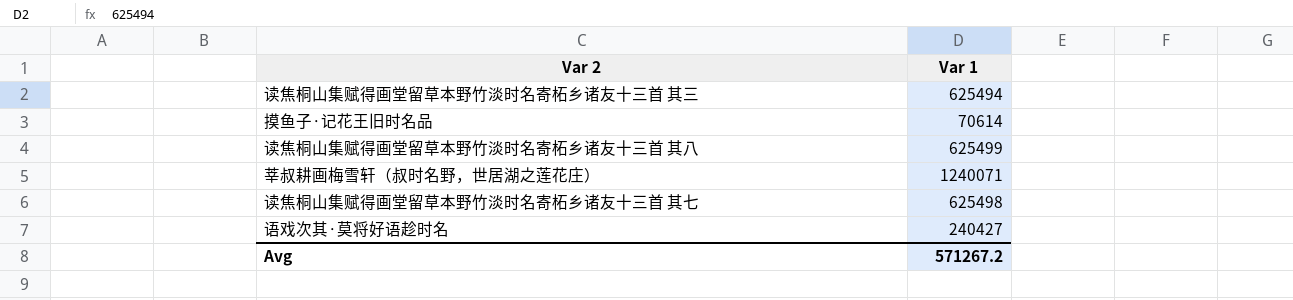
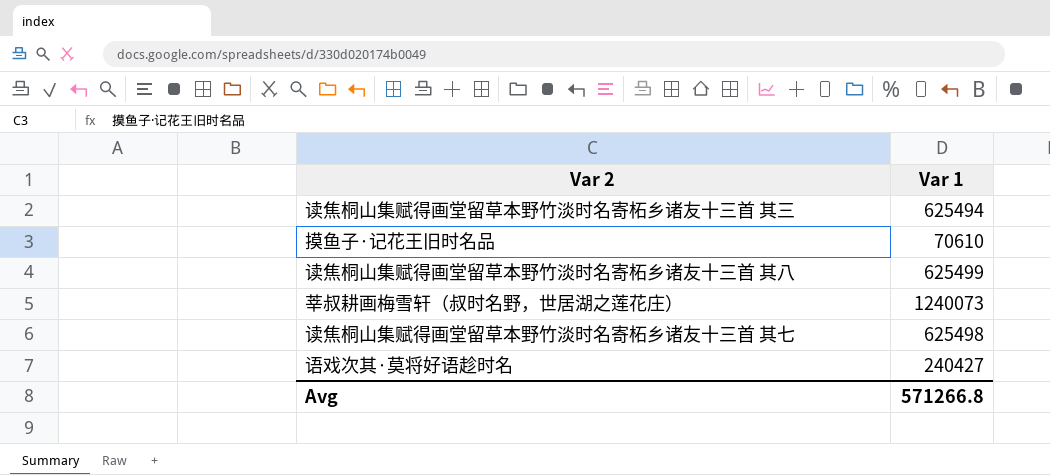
摸鱼子·记花王旧时名品 | Var 1: 70614 -> 70610
莘叔耕画梅雪轩（叔时名野，世居湖之莲花庄） | Var 1: 1240071 -> 1240073
Avg | Var 1: 571267.2 -> 571266.8

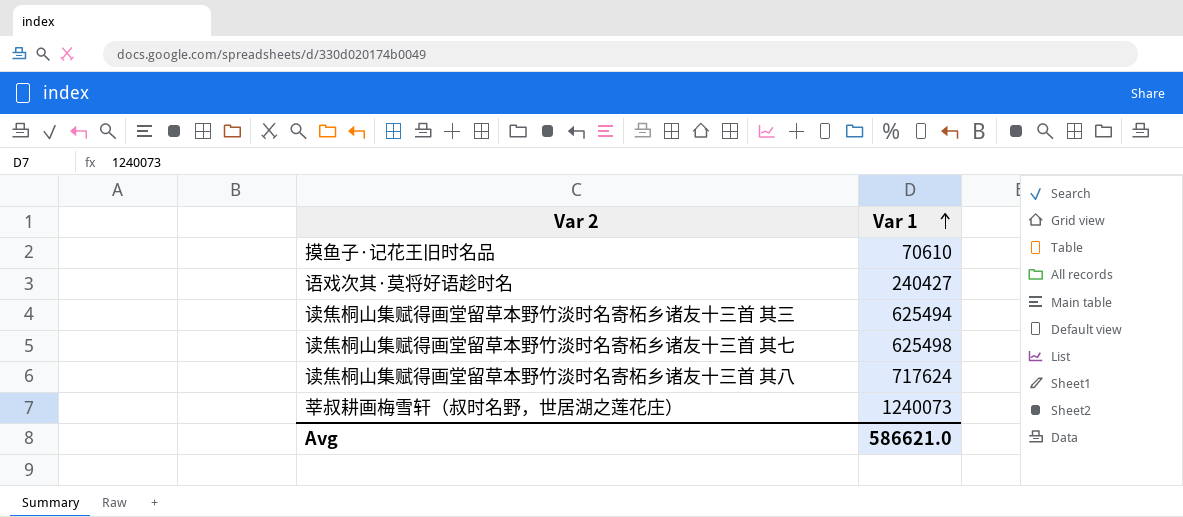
row order: none -> Var 1 ascending
读焦桐山集赋得画堂留草本野竹淡时名寄柘乡诸友十三首 其八 | Var 1: 625499 -> 717624
Avg | Var 1: 571266.8 -> 586621.0

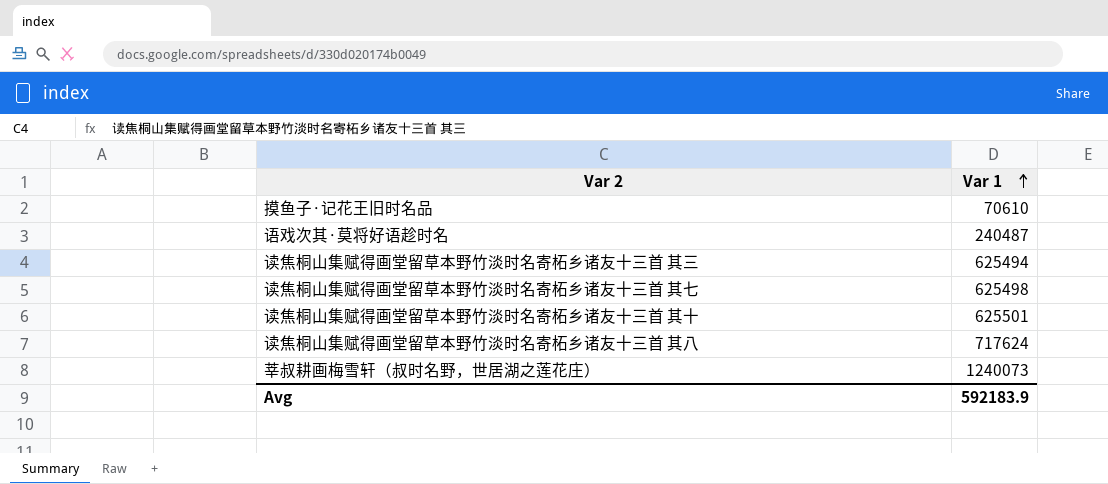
语戏次其·莫将好语趁时名 | Var 1: 240427 -> 240487
row 读焦桐山集赋得画堂留草本野竹淡时名寄柘乡诸友十三首 其十: none -> 625501
Avg | Var 1: 586621.0 -> 592183.9

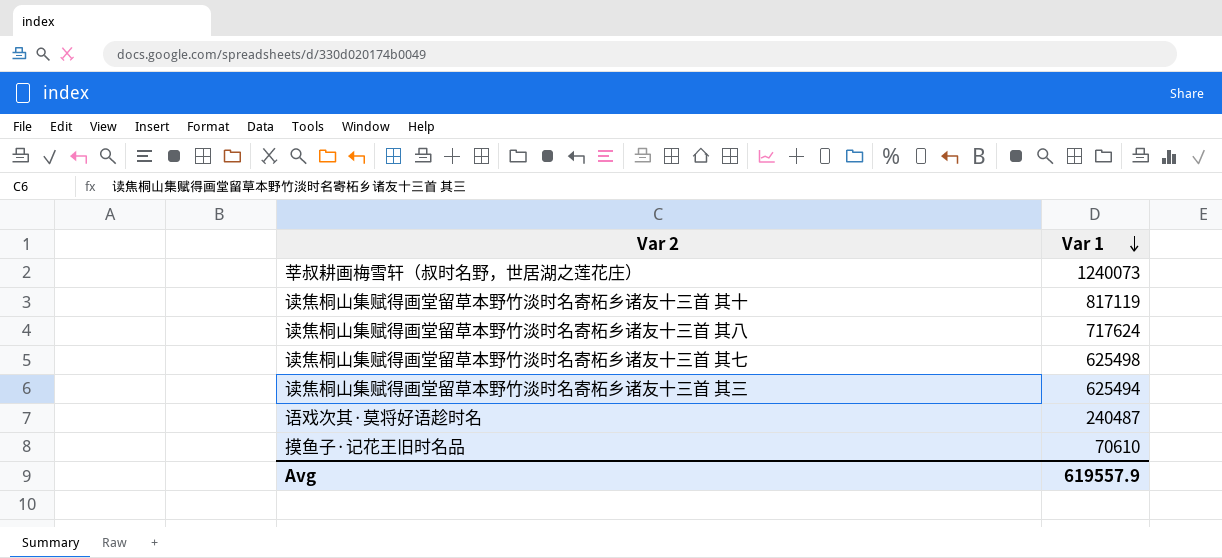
row order: Var 1 ascending -> Var 1 descending
读焦桐山集赋得画堂留草本野竹淡时名寄柘乡诸友十三首 其十 | Var 1: 625501 -> 817119
Avg | Var 1: 592183.9 -> 619557.9

